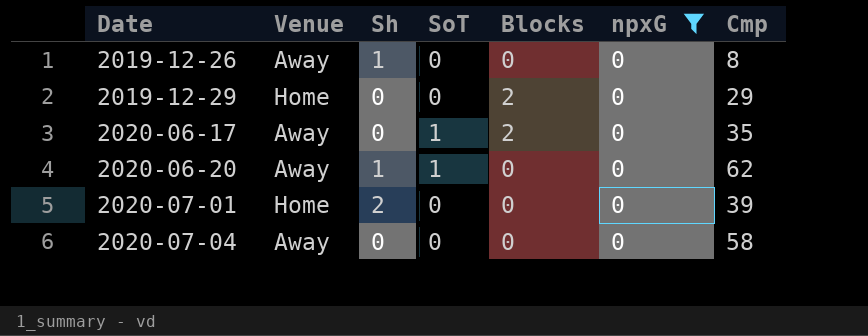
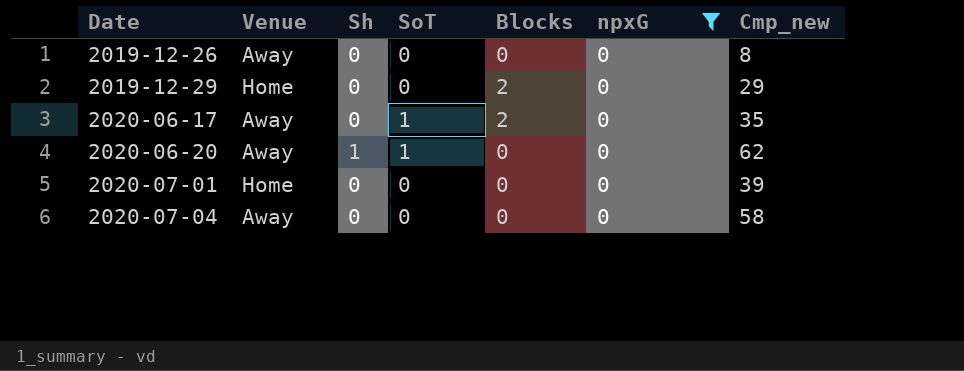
column name: Cmp -> Cmp_new
2019-12-26 | Sh: 1 -> 0
2020-07-01 | Sh: 2 -> 0

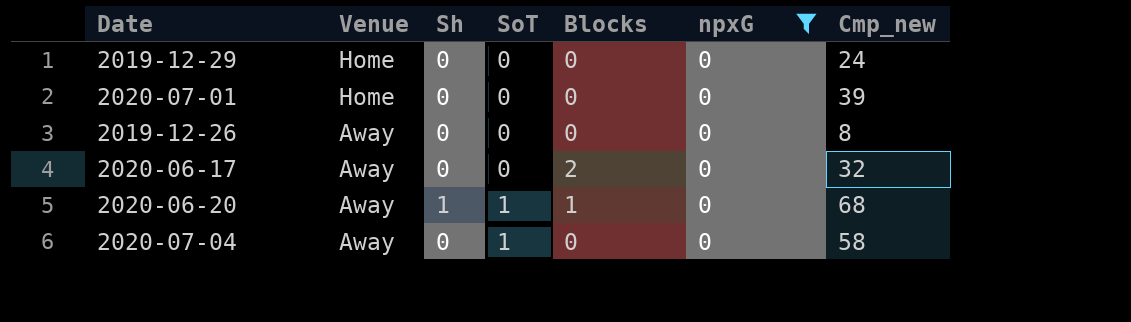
row order: Date ascending -> Venue descending
2019-12-29 | Blocks: 2 -> 0
2019-12-29 | Cmp_new: 29 -> 24
2020-06-17 | SoT: 1 -> 0
2020-06-17 | Cmp_new: 35 -> 32
2020-06-20 | Blocks: 0 -> 1
2020-06-20 | Cmp_new: 62 -> 68
2020-07-04 | SoT: 0 -> 1

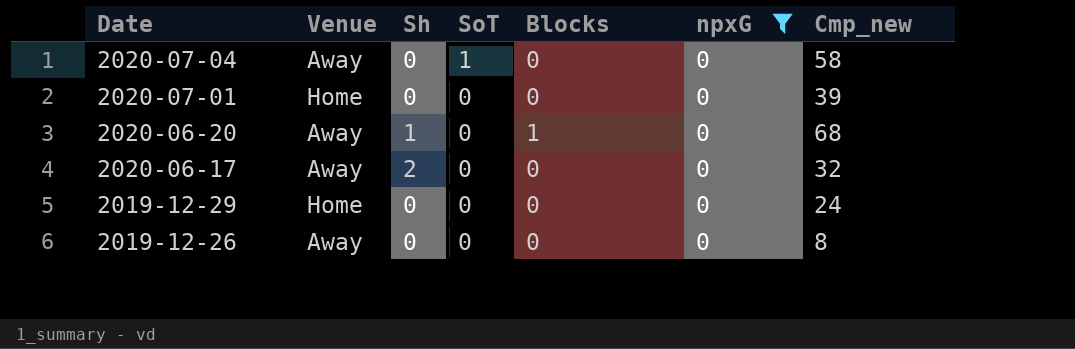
row order: Venue descending -> Date descending
2020-06-20 | SoT: 1 -> 0
2020-06-17 | Sh: 0 -> 2
2020-06-17 | Blocks: 2 -> 0

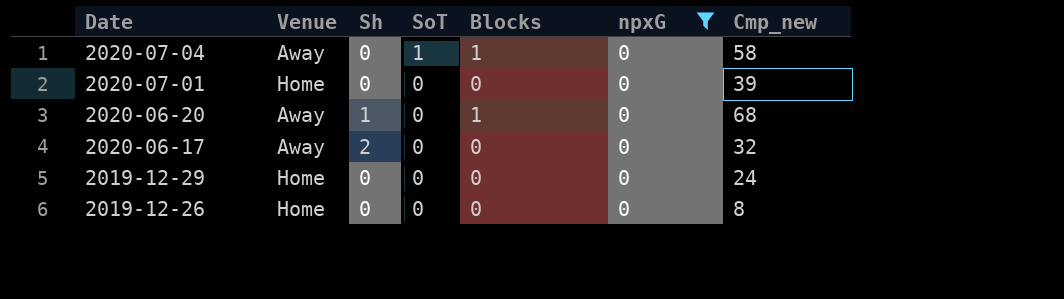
2020-07-04 | Blocks: 0 -> 1
2019-12-26 | Venue: Away -> Home

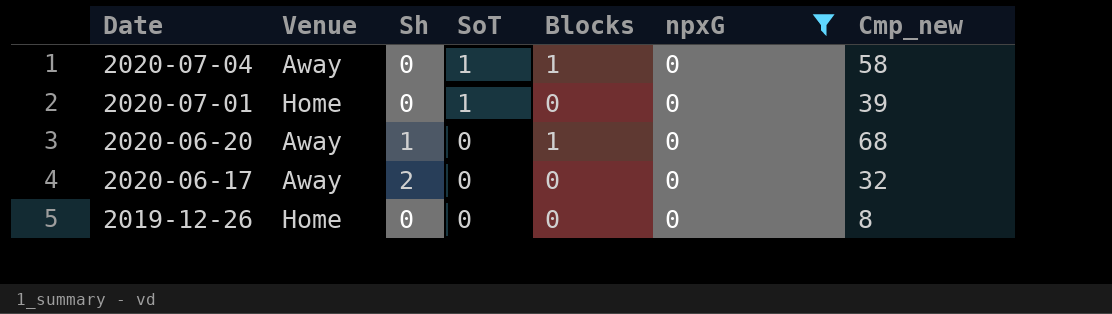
row 2019-12-29: Home | 0 | 0 | 0 | 0 | 24 -> none
2020-07-01 | SoT: 0 -> 1

